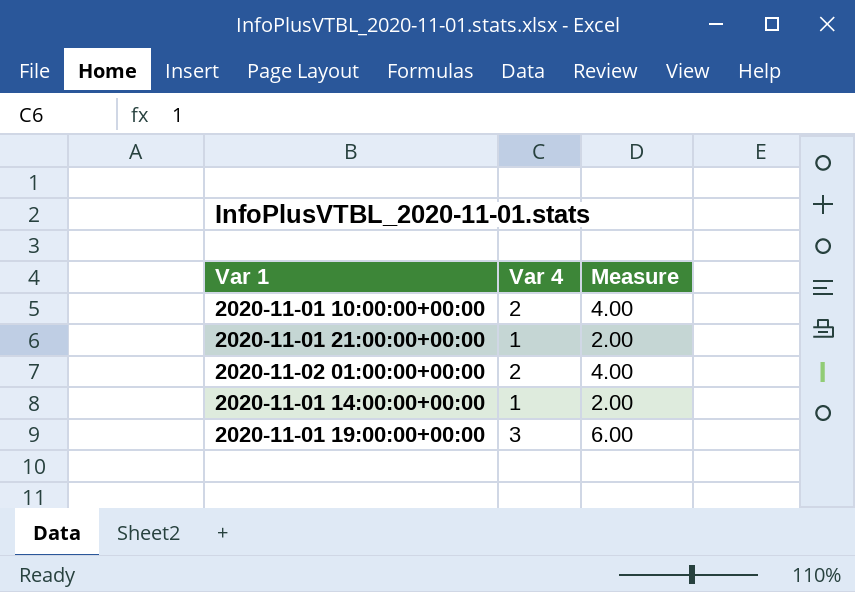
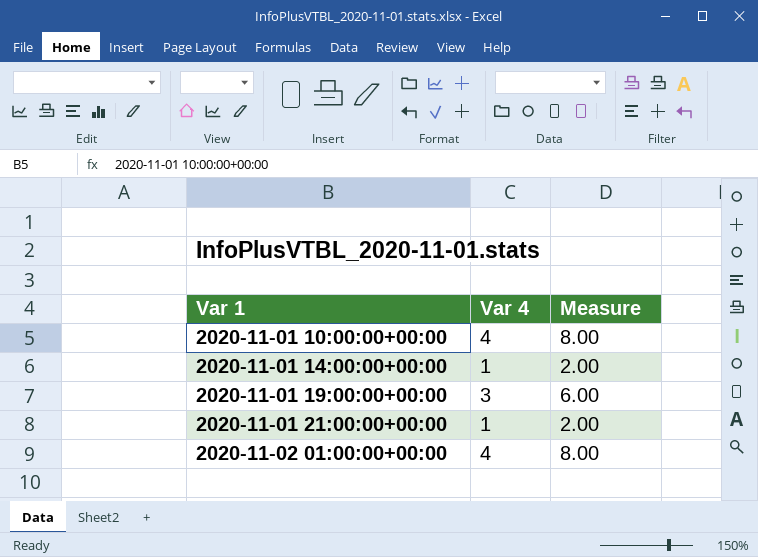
row order: none -> Var 1 ascending
2020-11-01 10:00:00+00:00 | Var 4: 2 -> 4
2020-11-01 10:00:00+00:00 | Measure: 4.00 -> 8.00
2020-11-02 01:00:00+00:00 | Var 4: 2 -> 4
2020-11-02 01:00:00+00:00 | Measure: 4.00 -> 8.00

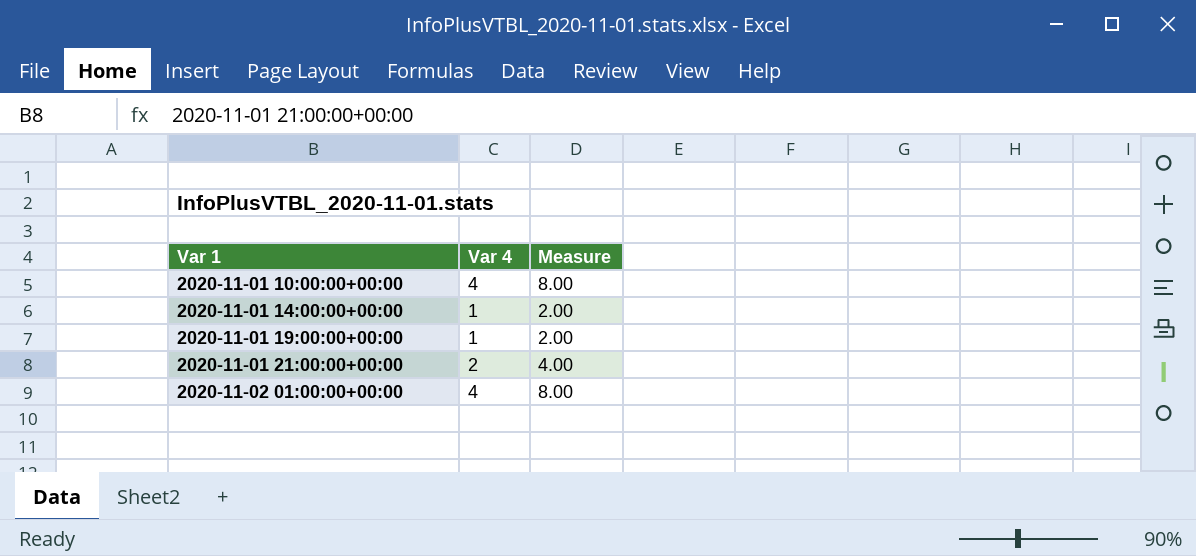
2020-11-01 19:00:00+00:00 | Var 4: 3 -> 1
2020-11-01 19:00:00+00:00 | Measure: 6.00 -> 2.00
2020-11-01 21:00:00+00:00 | Var 4: 1 -> 2
2020-11-01 21:00:00+00:00 | Measure: 2.00 -> 4.00

